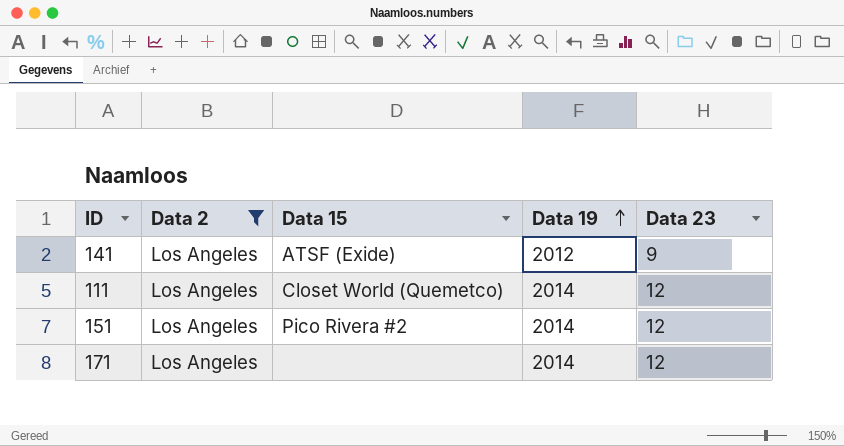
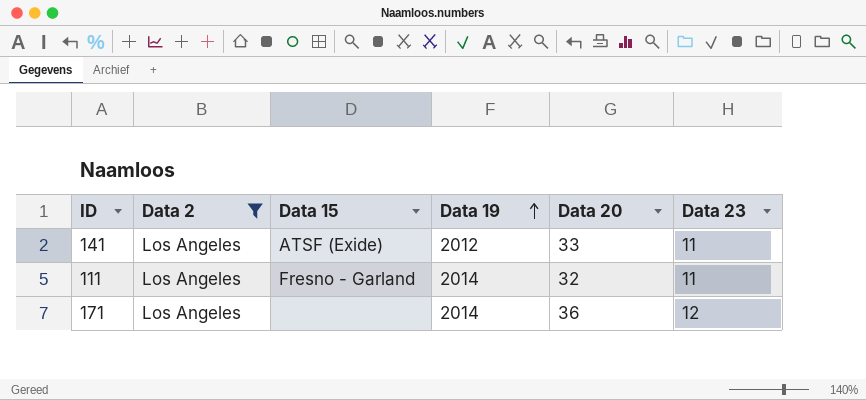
column Data 20 | position: none -> 5
row 151: Los Angeles | Pico Rivera #2 | 2014 | 12 -> none
141 | Data 23: 9 -> 11
111 | Data 15: Closet World (Quemetco) -> Fresno - Garland
111 | Data 23: 12 -> 11

